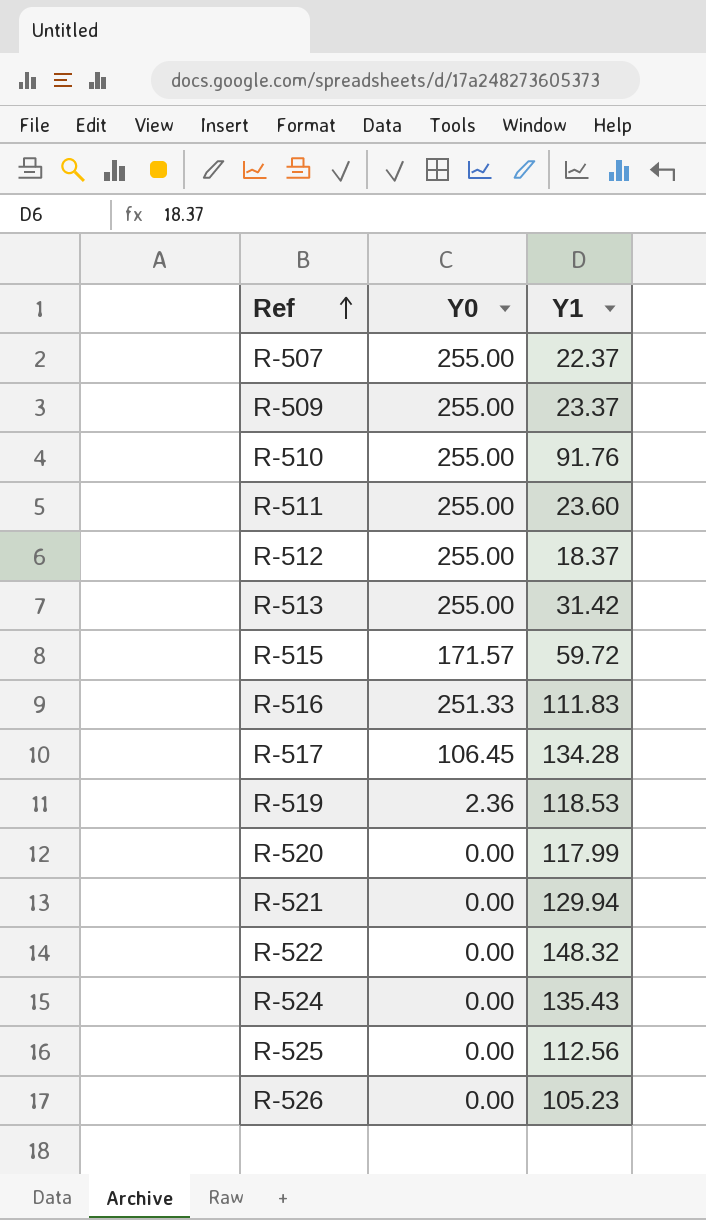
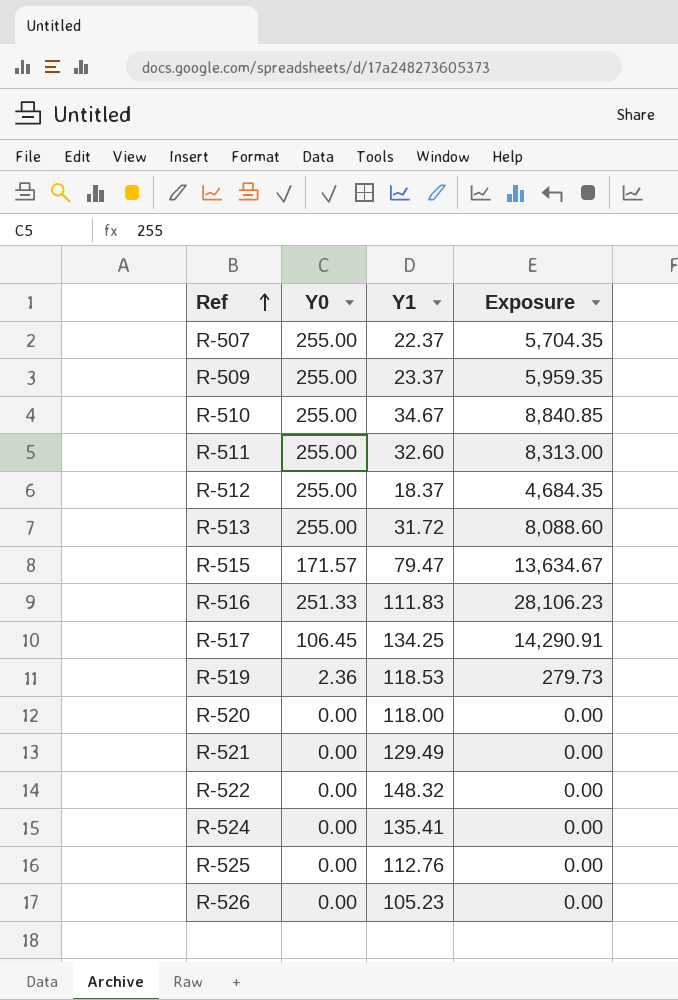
column Exposure | formula: none -> [Y0] * [Y1]
R-510 | Y1: 91.76 -> 34.67
R-511 | Y1: 23.60 -> 32.60
R-513 | Y1: 31.42 -> 31.72
R-515 | Y1: 59.72 -> 79.47
R-517 | Y1: 134.28 -> 134.25
R-520 | Y1: 117.99 -> 118.00
R-521 | Y1: 129.94 -> 129.49
R-524 | Y1: 135.43 -> 135.41
R-525 | Y1: 112.56 -> 112.76

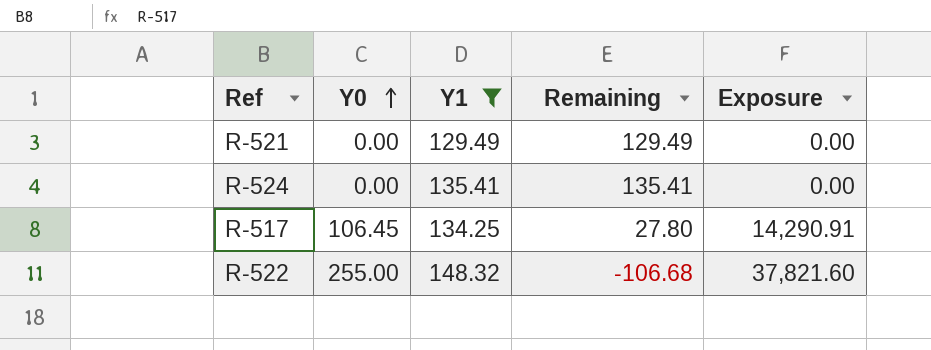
filter: none -> Y1 >= 129.49
row order: Ref ascending -> Y0 ascending
column Remaining | formula: none -> [Y1] - [Y0]
R-522 | Y0: 0.00 -> 255.00
R-522 | Exposure: 0.00 -> 37,821.60

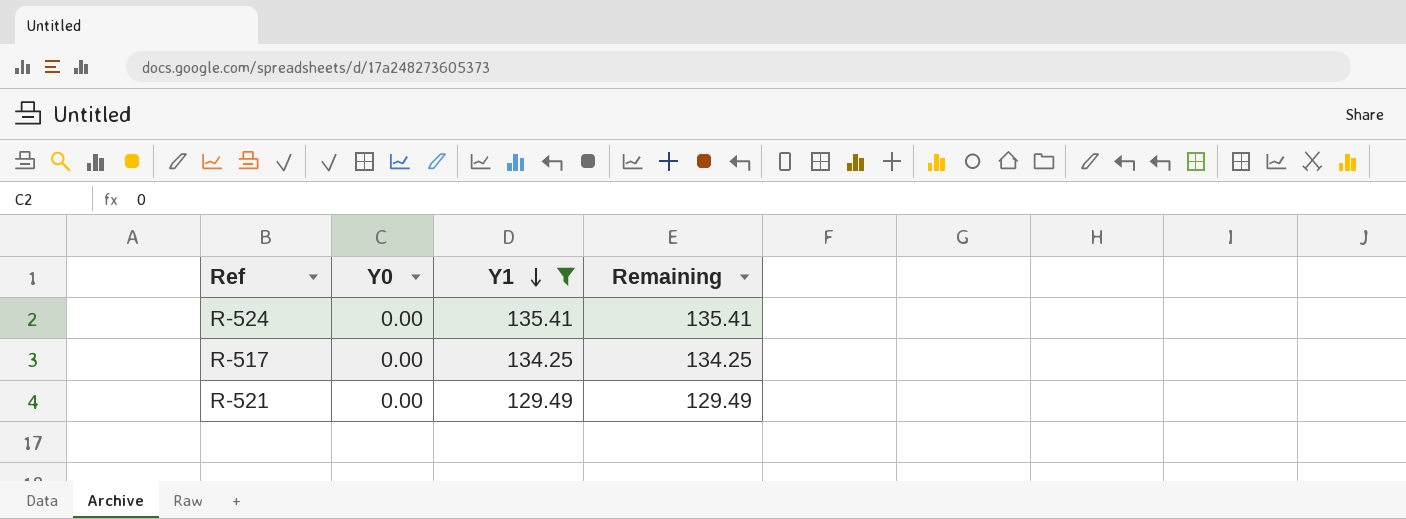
row order: Y0 ascending -> Y1 descending
column Exposure | formula: [Y0] * [Y1] -> none
row R-522: 255.00 | 148.32 | -106.68 | 37,821.60 -> none
R-517 | Y0: 106.45 -> 0.00
R-517 | Remaining: 27.80 -> 134.25

